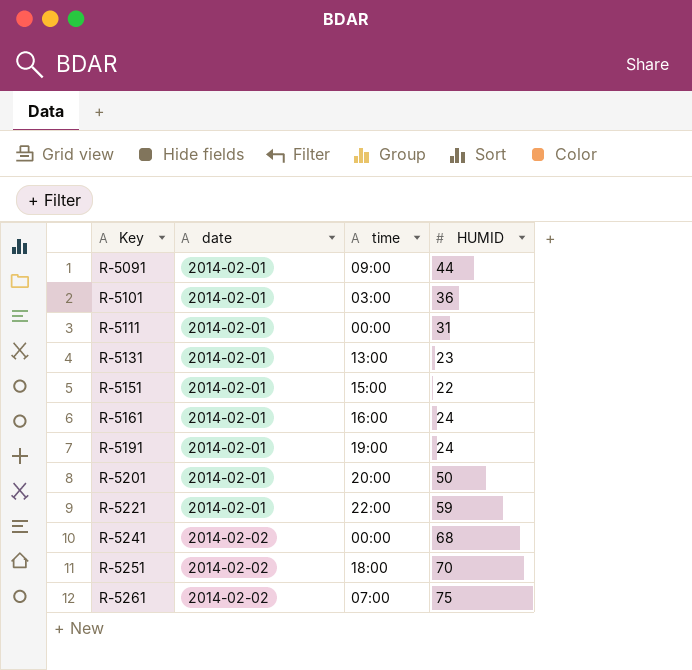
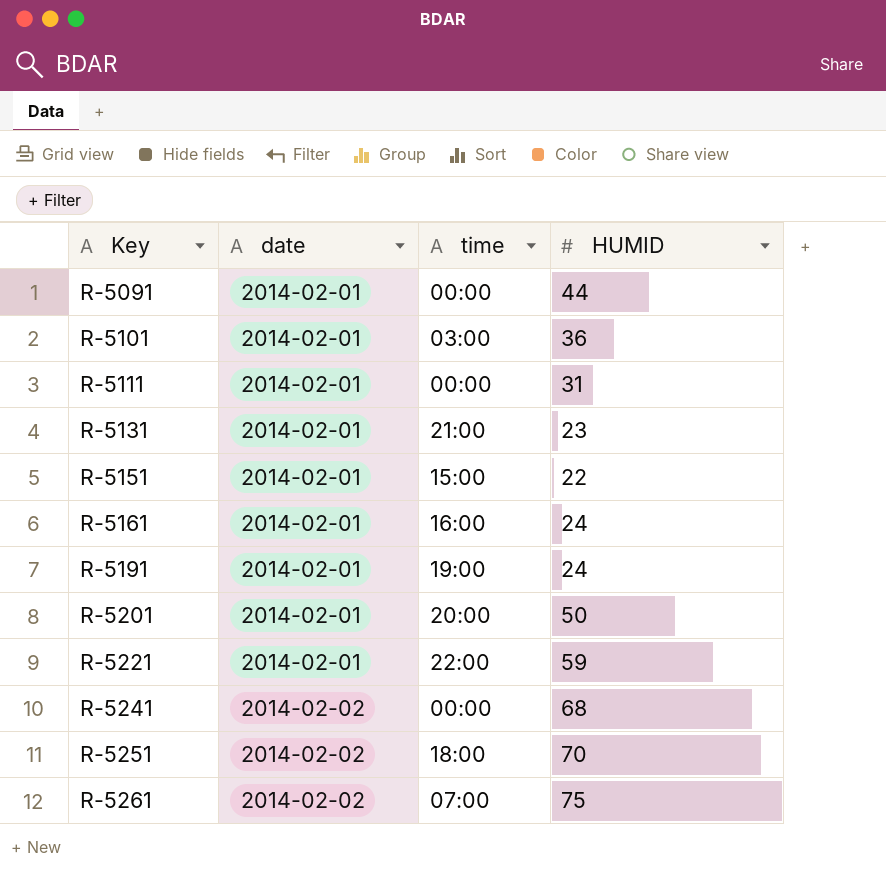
R-5091 | time: 09:00 -> 00:00
R-5131 | time: 13:00 -> 21:00

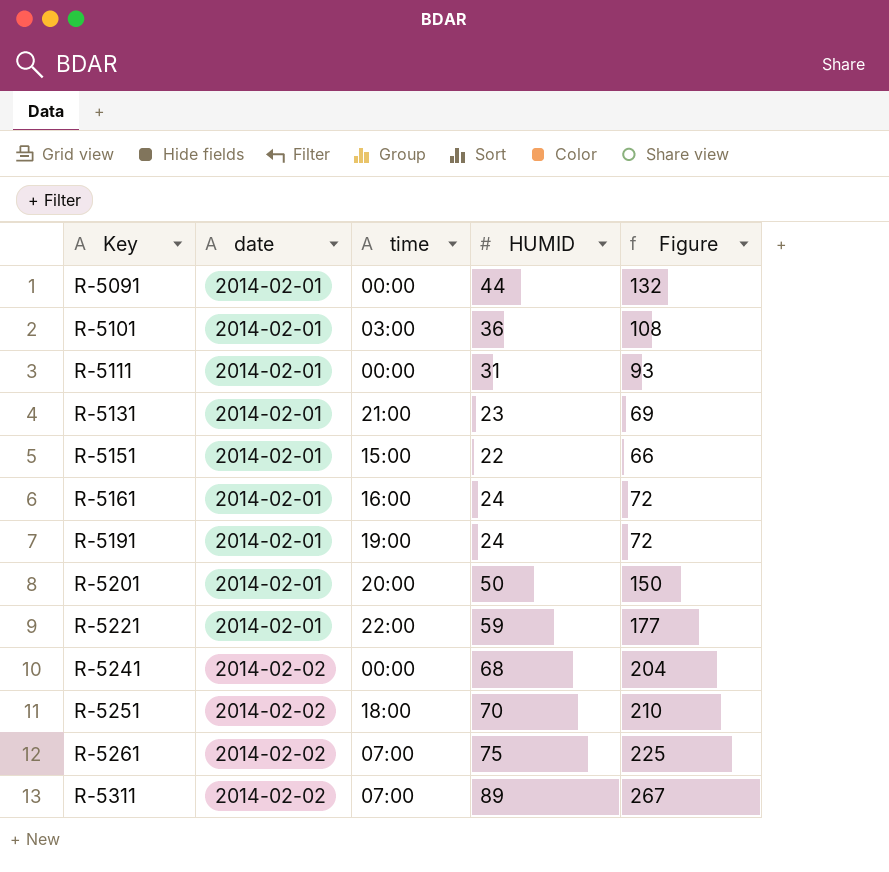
column Figure | formula: none -> [HUMID] * 3
row R-5311: none -> 2014-02-02 | 07:00 | 89 | 267

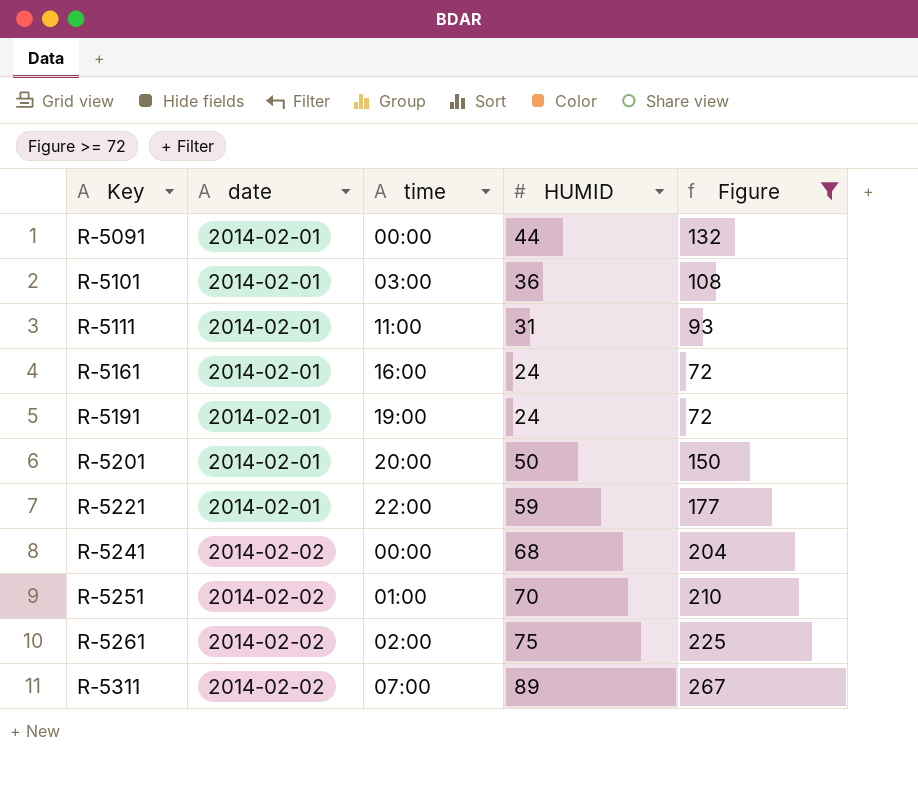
filter: none -> Figure >= 72
R-5111 | time: 00:00 -> 11:00
R-5251 | time: 18:00 -> 01:00
R-5261 | time: 07:00 -> 02:00

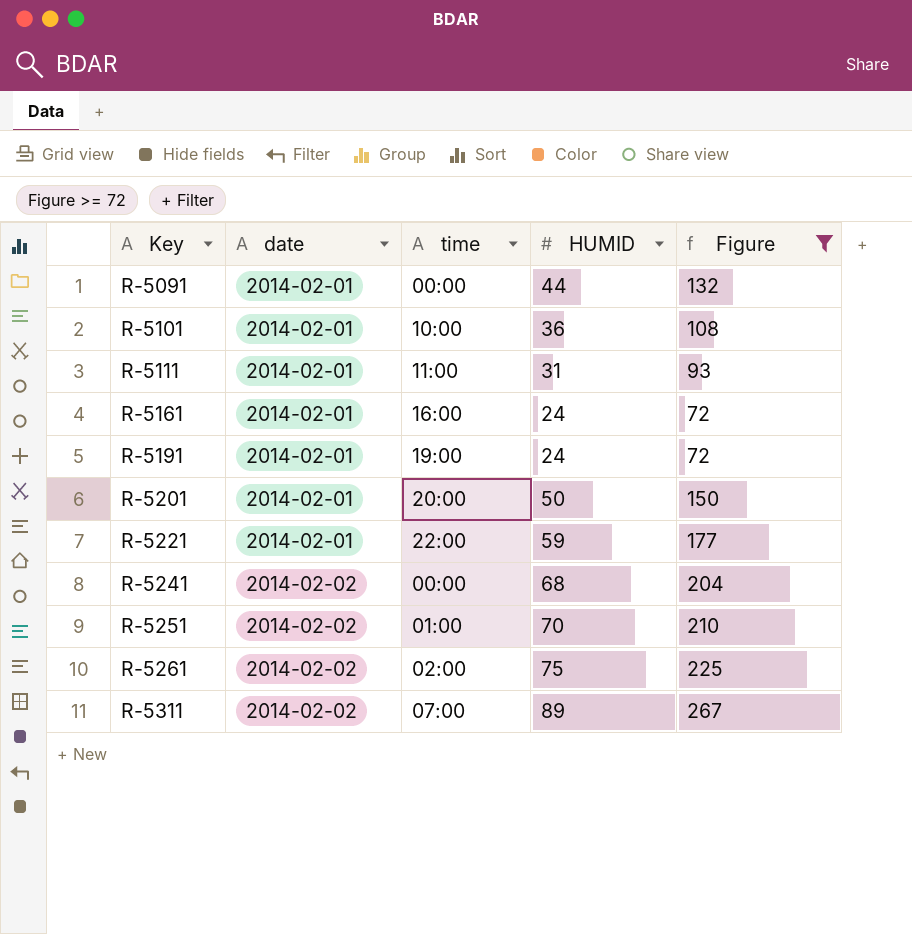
R-5101 | time: 03:00 -> 10:00

